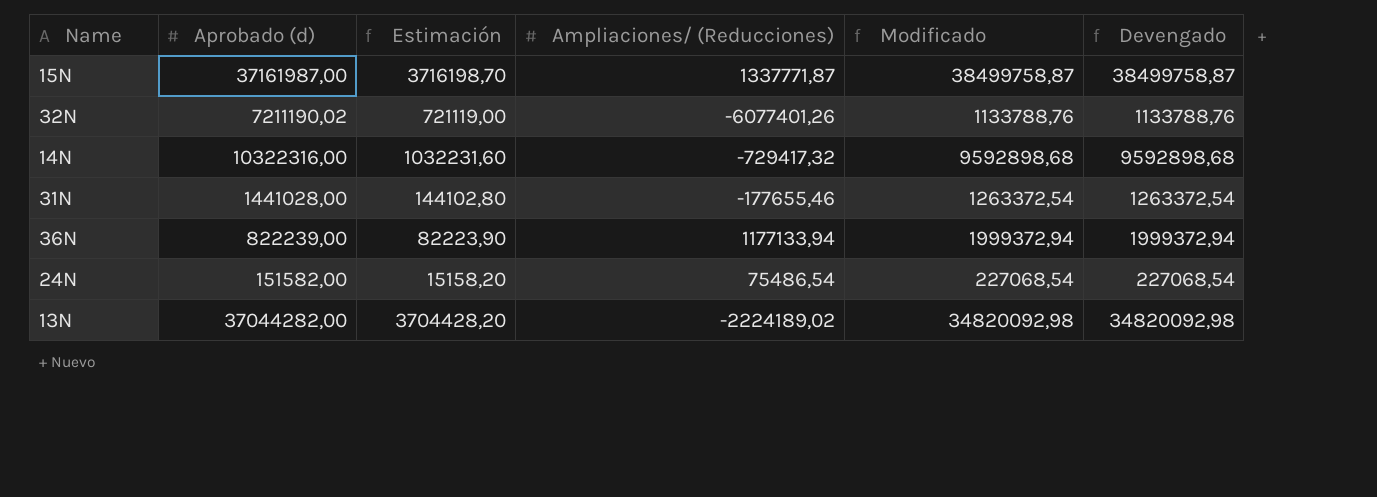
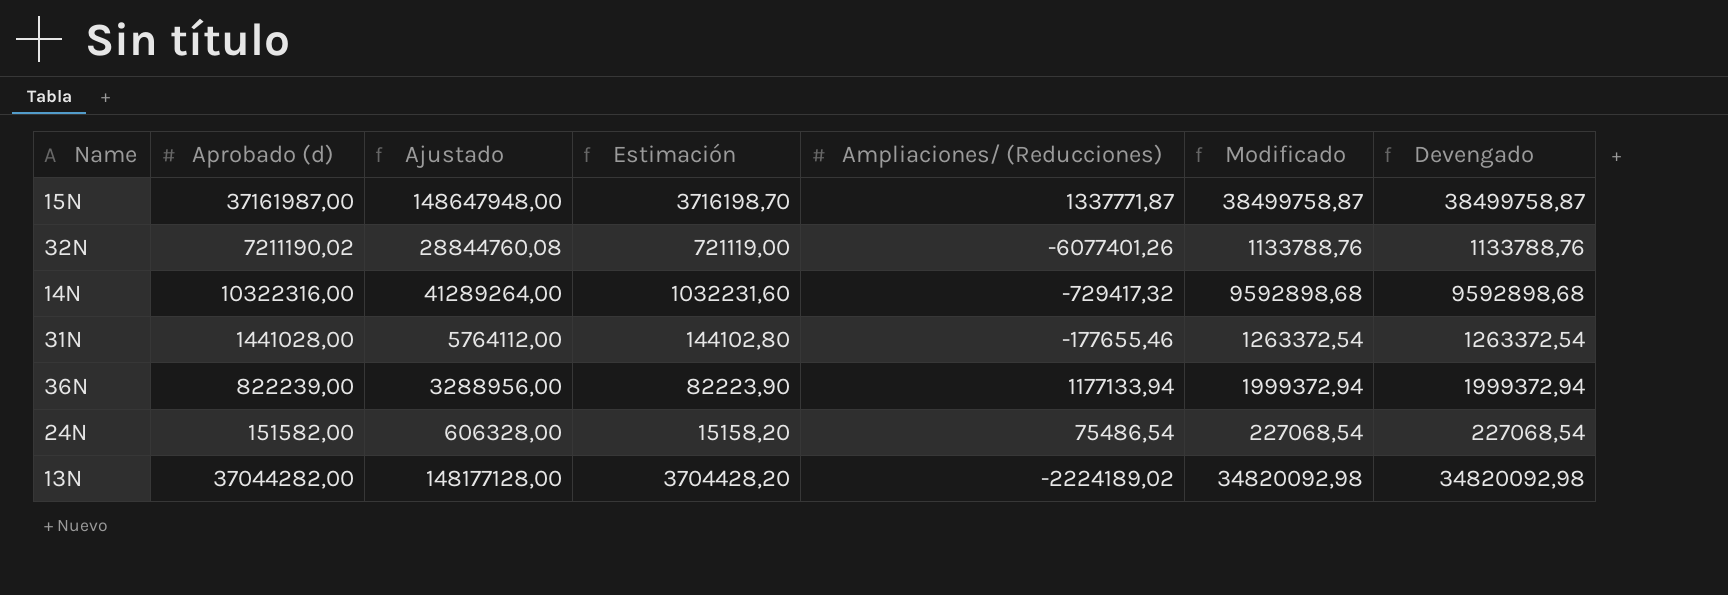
column Ajustado | formula: none -> [Aprobado (d)] * 4

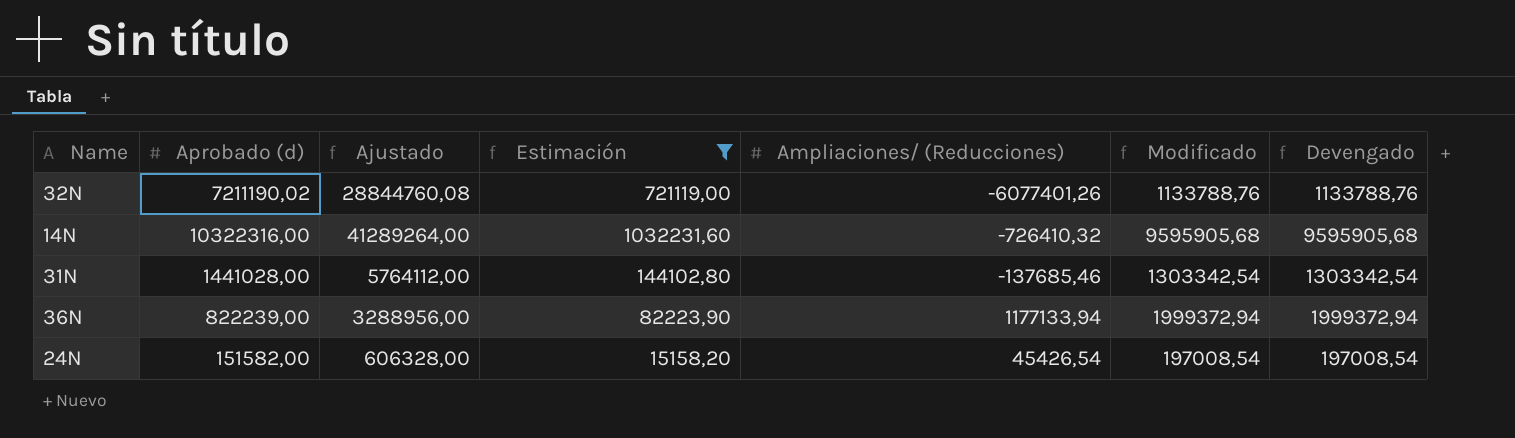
filter: none -> Estimación <= 1032231,60
14N | Ampliaciones/ (Reducciones): -729417,32 -> -726410,32
14N | Modificado: 9592898,68 -> 9595905,68
14N | Devengado: 9592898,68 -> 9595905,68
31N | Ampliaciones/ (Reducciones): -177655,46 -> -137685,46
31N | Modificado: 1263372,54 -> 1303342,54
31N | Devengado: 1263372,54 -> 1303342,54
24N | Ampliaciones/ (Reducciones): 75486,54 -> 45426,54
24N | Modificado: 227068,54 -> 197008,54
24N | Devengado: 227068,54 -> 197008,54

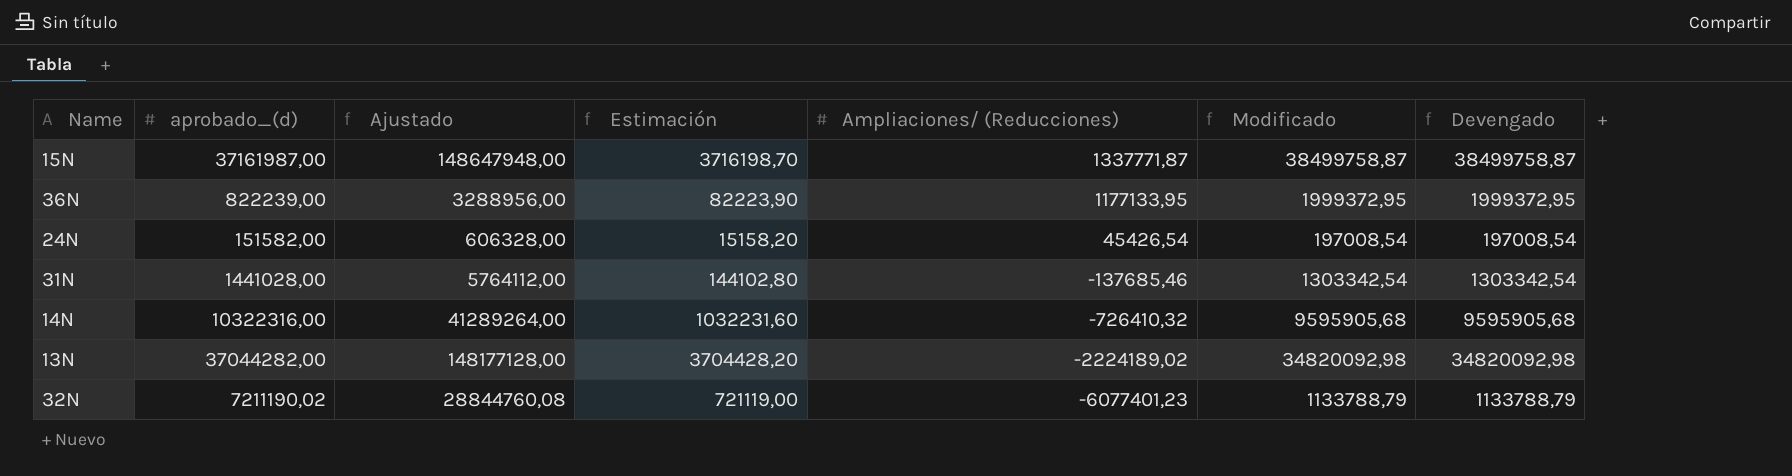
filter: Estimación <= 1032231,60 -> none
row order: none -> Ampliaciones/ (Reducciones) descending
column name: Aprobado (d) -> aprobado_(d)
36N | Ampliaciones/ (Reducciones): 1177133,94 -> 1177133,95
36N | Modificado: 1999372,94 -> 1999372,95
36N | Devengado: 1999372,94 -> 1999372,95
32N | Ampliaciones/ (Reducciones): -6077401,26 -> -6077401,23
32N | Modificado: 1133788,76 -> 1133788,79
32N | Devengado: 1133788,76 -> 1133788,79

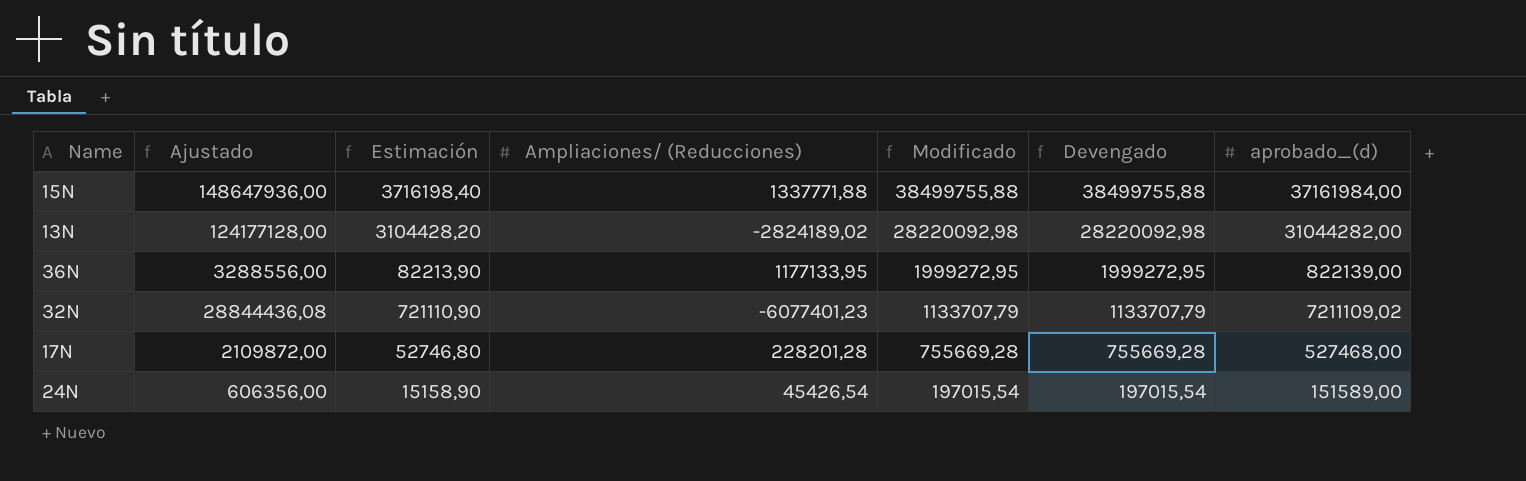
row order: Ampliaciones/ (Reducciones) descending -> Modificado descending
column aprobado_(d) | position: 2 -> 7
row 31N: 1441028,00 | 5764112,00 | 144102,80 | -137685,46 | 1303342,54 | 1303342,54 -> none
row 14N: 10322316,00 | 41289264,00 | 1032231,60 | -726410,32 | 9595905,68 | 9595905,68 -> none
15N | Ajustado: 148647948,00 -> 148647936,00
15N | Estimación: 3716198,70 -> 3716198,40
15N | Ampliaciones/ (Reducciones): 1337771,87 -> 1337771,88
15N | Modificado: 38499758,87 -> 38499755,88
15N | Devengado: 38499758,87 -> 38499755,88
15N | aprobado_(d): 37161987,00 -> 37161984,00
13N | Ajustado: 148177128,00 -> 124177128,00
13N | Estimación: 3704428,20 -> 3104428,20
13N | Ampliaciones/ (Reducciones): -2224189,02 -> -2824189,02
13N | Modificado: 34820092,98 -> 28220092,98
13N | Devengado: 34820092,98 -> 28220092,98
13N | aprobado_(d): 37044282,00 -> 31044282,00
36N | Ajustado: 3288956,00 -> 3288556,00
36N | Estimación: 82223,90 -> 82213,90
36N | Modificado: 1999372,95 -> 1999272,95
36N | Devengado: 1999372,95 -> 1999272,95
36N | aprobado_(d): 822239,00 -> 822139,00
32N | Ajustado: 28844760,08 -> 28844436,08
32N | Estimación: 721119,00 -> 721110,90
32N | Modificado: 1133788,79 -> 1133707,79
32N | Devengado: 1133788,79 -> 1133707,79
32N | aprobado_(d): 7211190,02 -> 7211109,02
row 17N: none -> 2109872,00 | 52746,80 | 228201,28 | 755669,28 | 755669,28 | 527468,00
24N | Ajustado: 606328,00 -> 606356,00
24N | Estimación: 15158,20 -> 15158,90
24N | Modificado: 197008,54 -> 197015,54
24N | Devengado: 197008,54 -> 197015,54
24N | aprobado_(d): 151582,00 -> 151589,00

